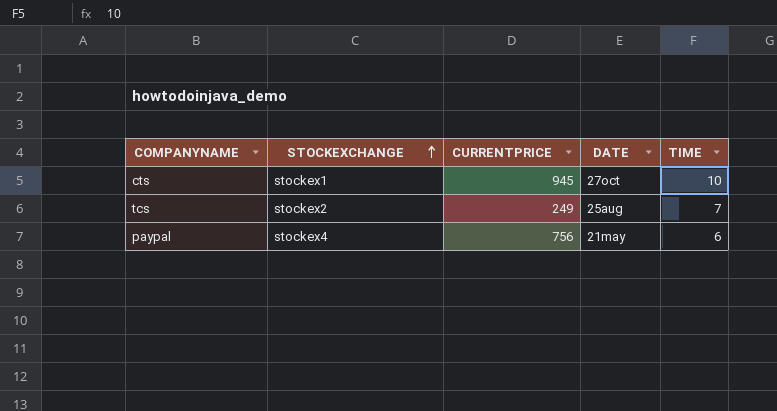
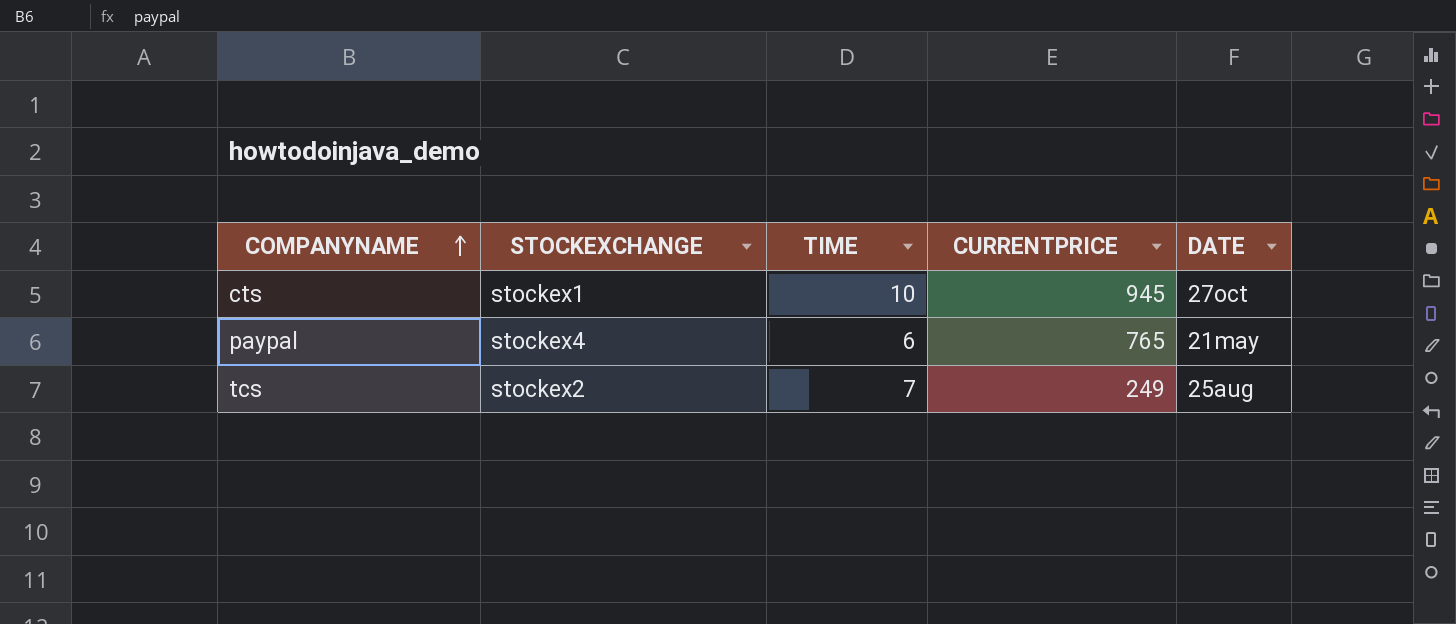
row order: STOCKEXCHANGE ascending -> COMPANYNAME ascending
column TIME | position: 5 -> 3
paypal | CURRENTPRICE: 756 -> 765

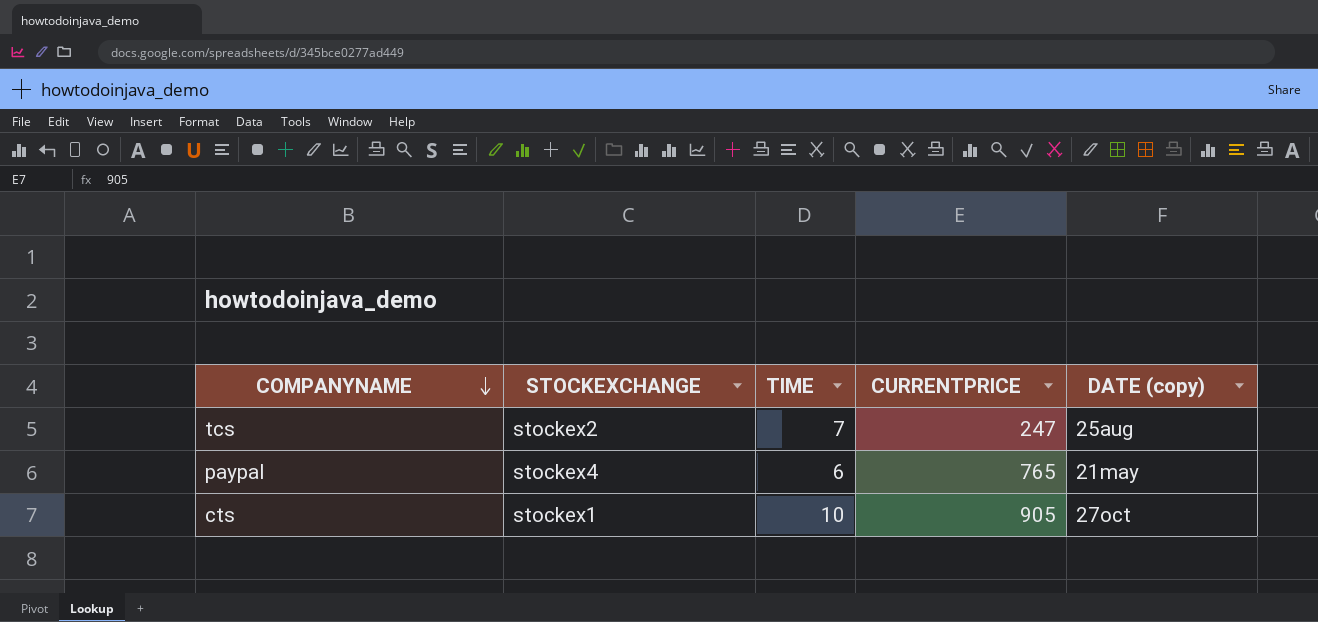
row order: COMPANYNAME ascending -> COMPANYNAME descending
column name: DATE -> DATE (copy)
tcs | CURRENTPRICE: 249 -> 247
cts | CURRENTPRICE: 945 -> 905

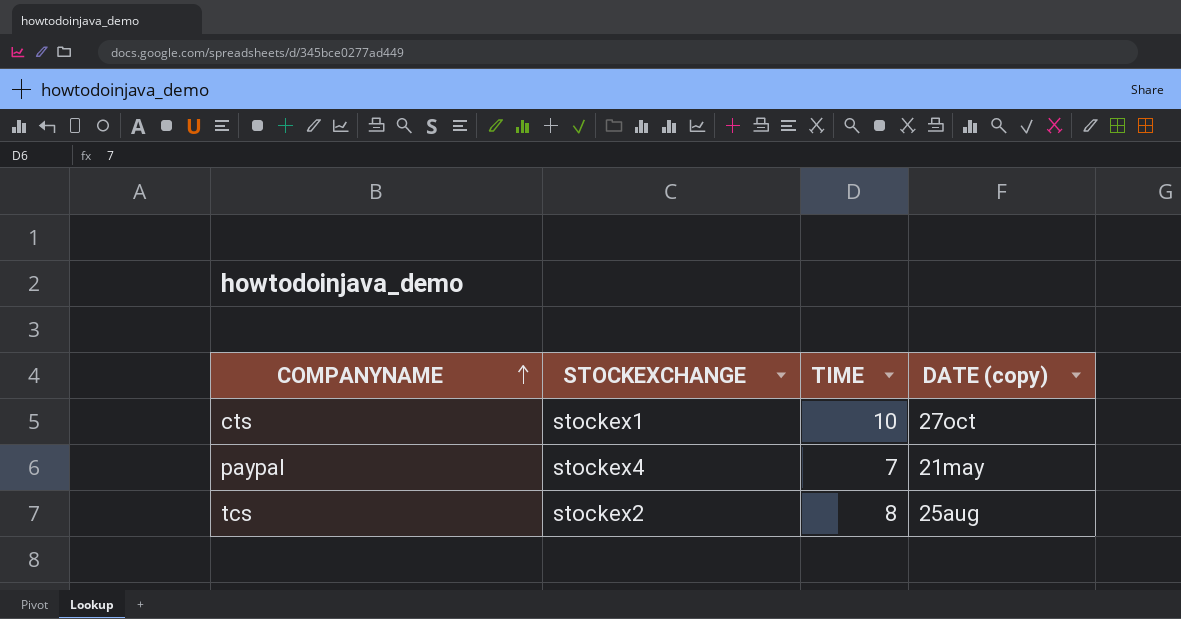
row order: COMPANYNAME descending -> COMPANYNAME ascending
column CURRENTPRICE | position: 4 -> none
paypal | TIME: 6 -> 7
tcs | TIME: 7 -> 8

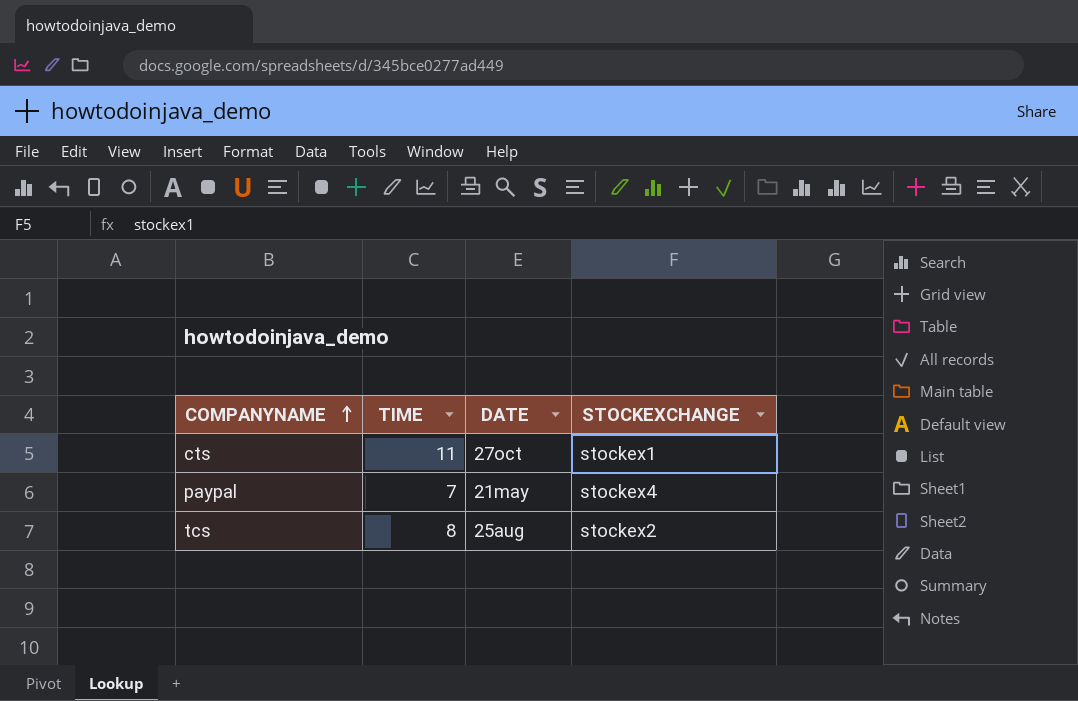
column name: DATE (copy) -> DATE
column STOCKEXCHANGE | position: 2 -> 4
cts | TIME: 10 -> 11

